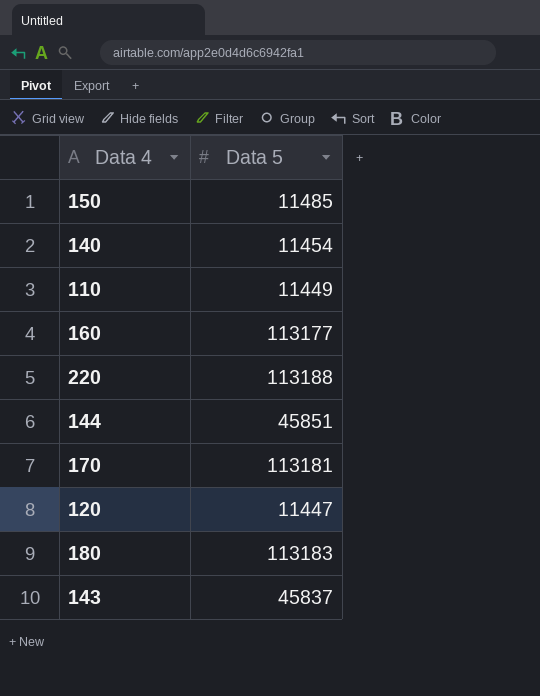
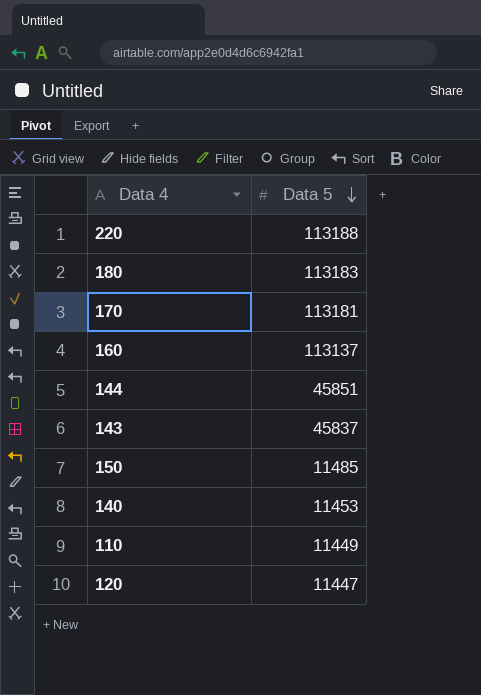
row order: none -> Data 5 descending
160 | Data 5: 113177 -> 113137
140 | Data 5: 11454 -> 11453

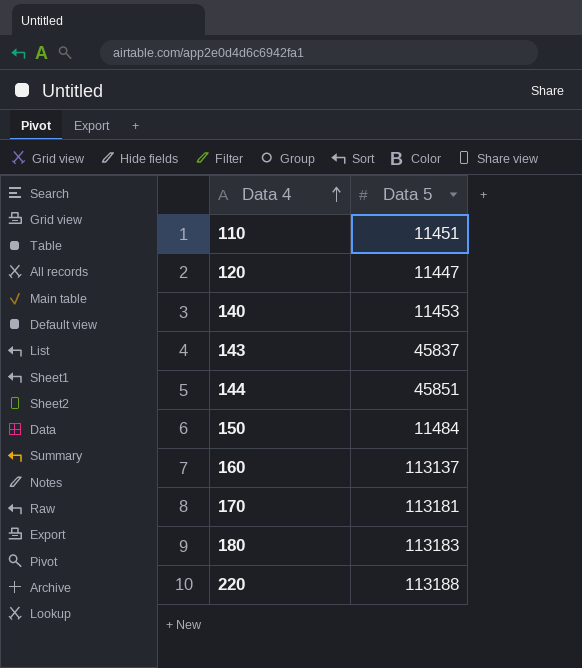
row order: Data 5 descending -> Data 4 ascending
110 | Data 5: 11449 -> 11451
150 | Data 5: 11485 -> 11484

